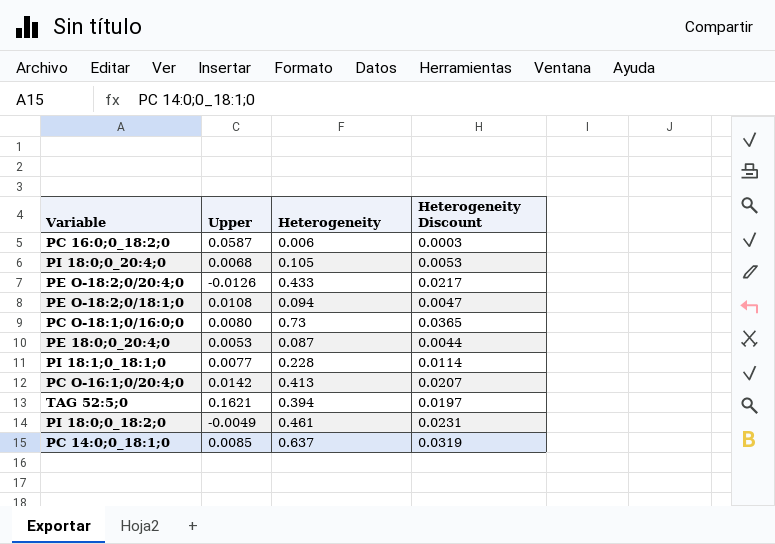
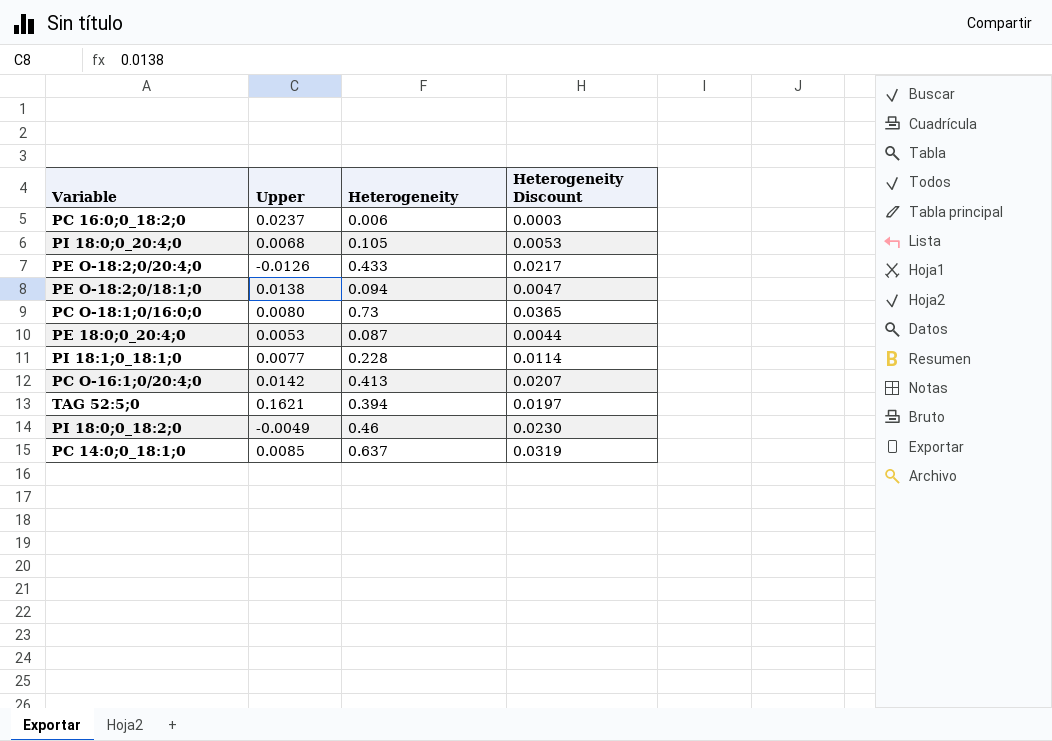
PC 16:0;0_18:2;0 | Upper: 0.0587 -> 0.0237
PE O-18:2;0/18:1;0 | Upper: 0.0108 -> 0.0138
PI 18:0;0_18:2;0 | Heterogeneity: 0.461 -> 0.46
PI 18:0;0_18:2;0 | Heterogeneity Discount: 0.0231 -> 0.0230

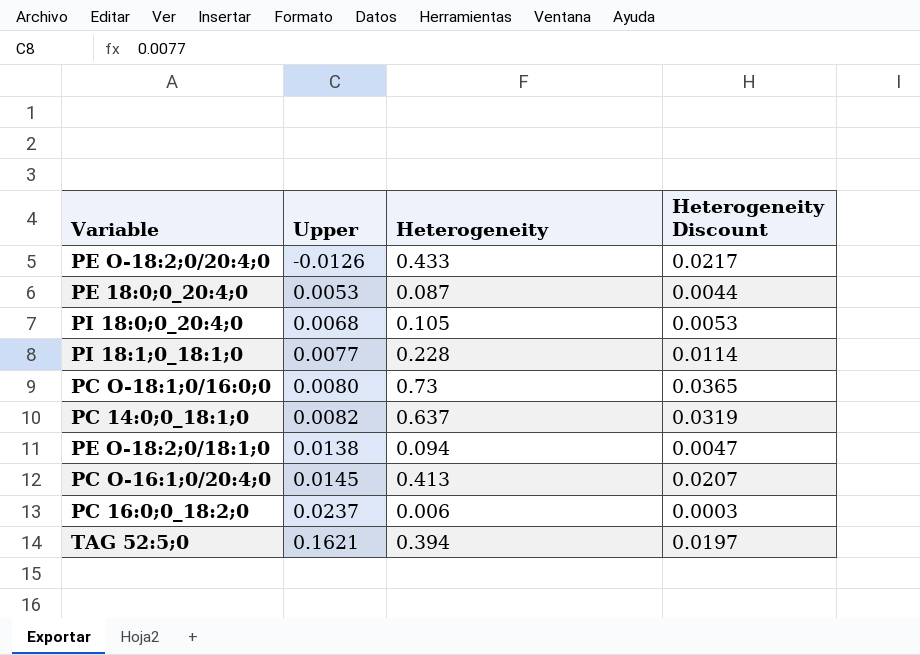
row order: none -> Upper ascending
row PI 18:0;0_18:2;0: -0.0049 | 0.46 | 0.0230 -> none
PC 14:0;0_18:1;0 | Upper: 0.0085 -> 0.0082
PC O-16:1;0/20:4;0 | Upper: 0.0142 -> 0.0145

